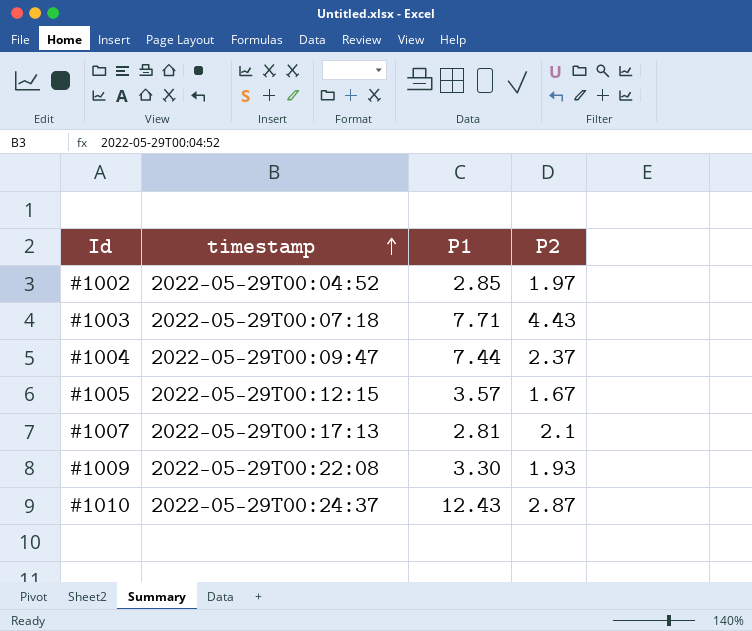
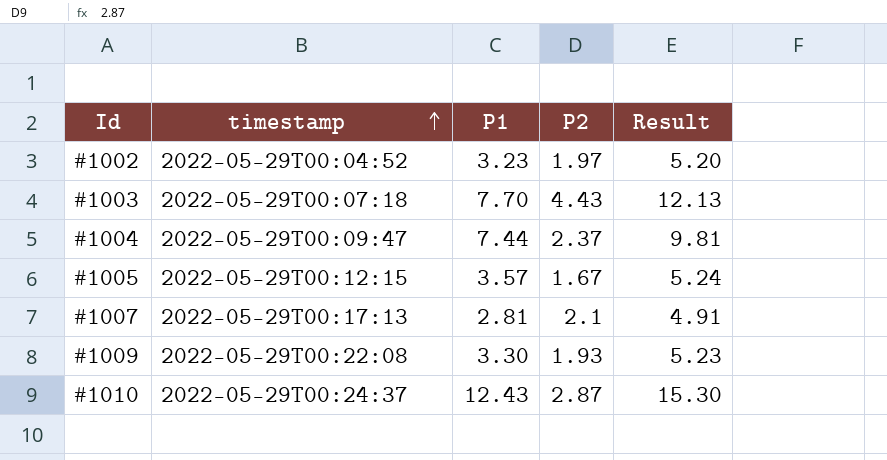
column Result | formula: none -> [P1] + [P2]
#1002 | P1: 2.85 -> 3.23
#1003 | P1: 7.71 -> 7.70

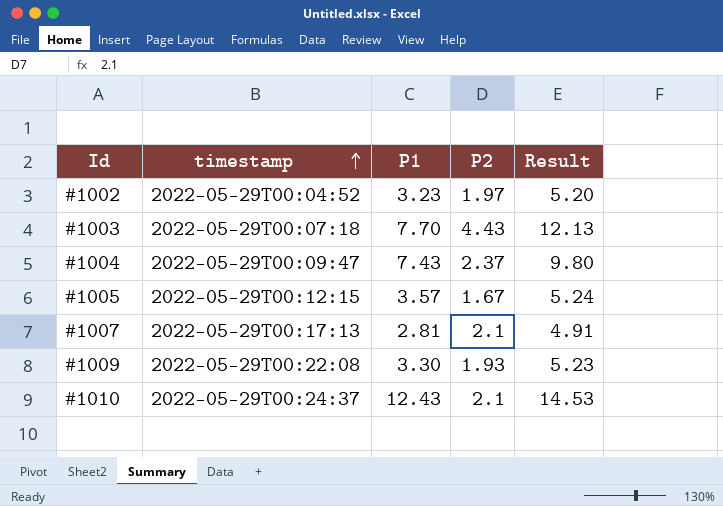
#1004 | P1: 7.44 -> 7.43
#1004 | Result: 9.81 -> 9.80
#1010 | P2: 2.87 -> 2.1
#1010 | Result: 15.30 -> 14.53

